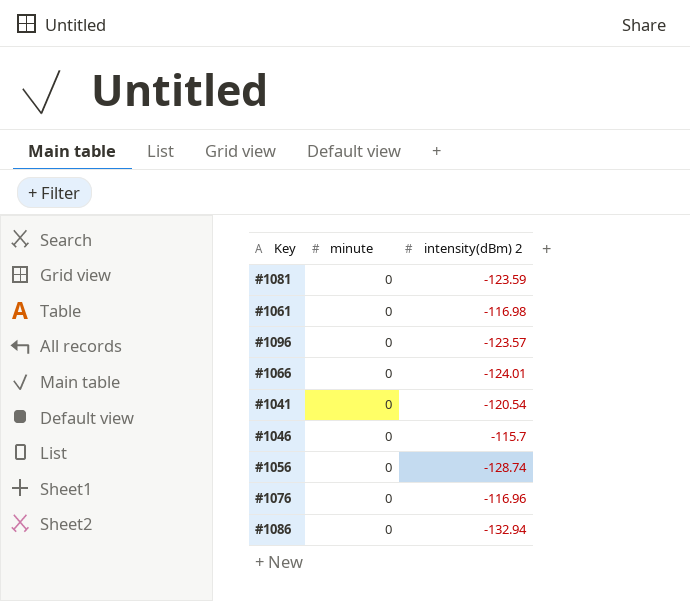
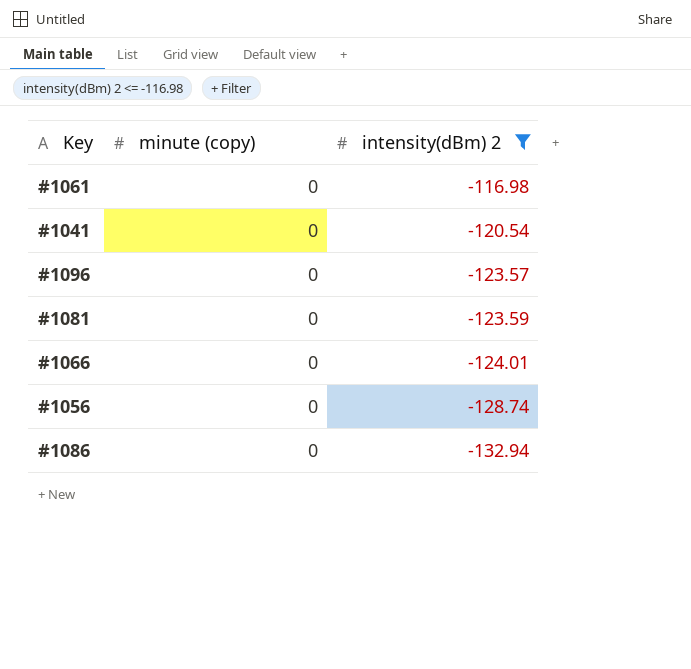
filter: none -> intensity(dBm) 2 <= -116.98
row order: none -> intensity(dBm) 2 descending
column name: minute -> minute (copy)

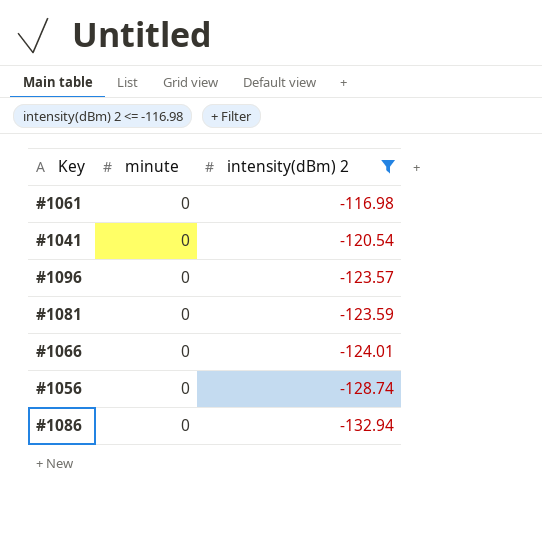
column name: minute (copy) -> minute

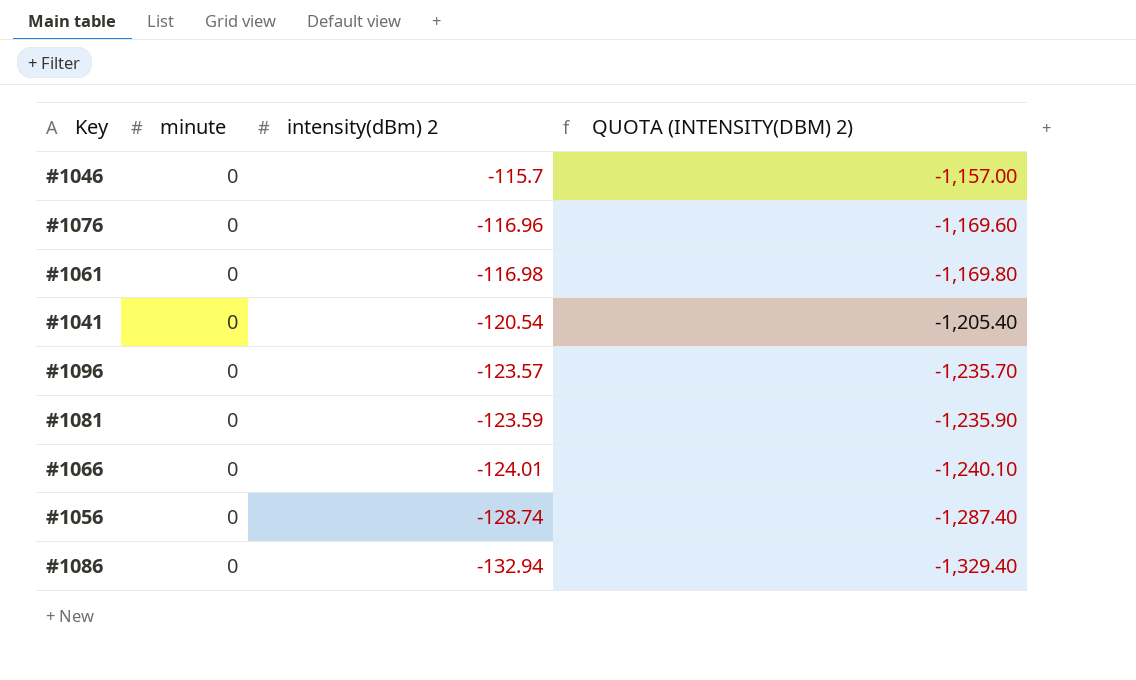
filter: intensity(dBm) 2 <= -116.98 -> none
column QUOTA (INTENSITY(DBM) 2) | formula: none -> [intensity(dBm) 2] * 10

